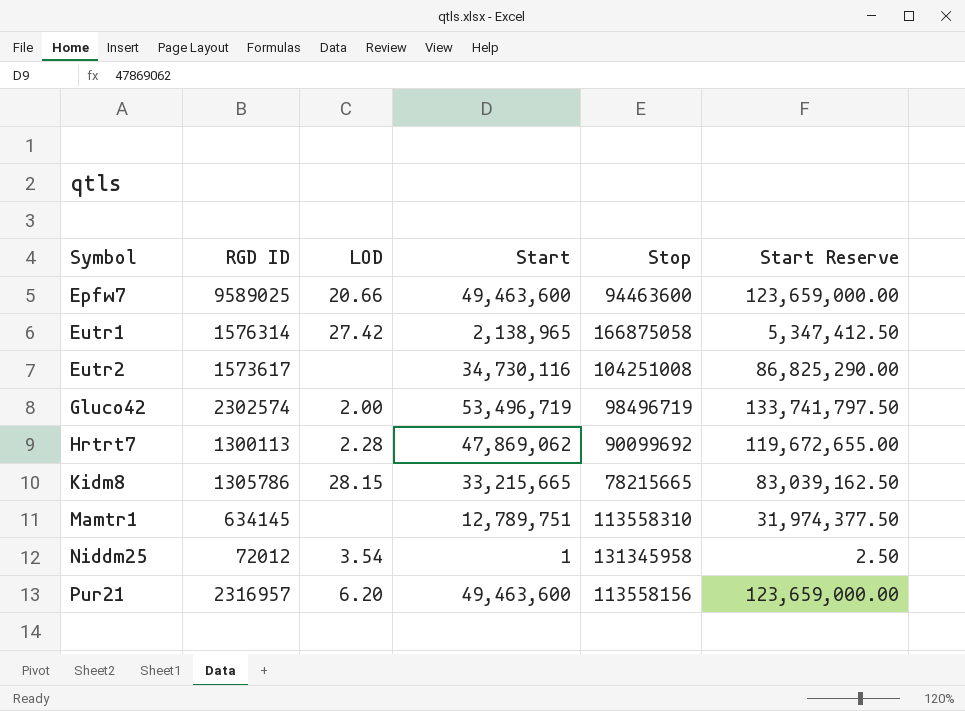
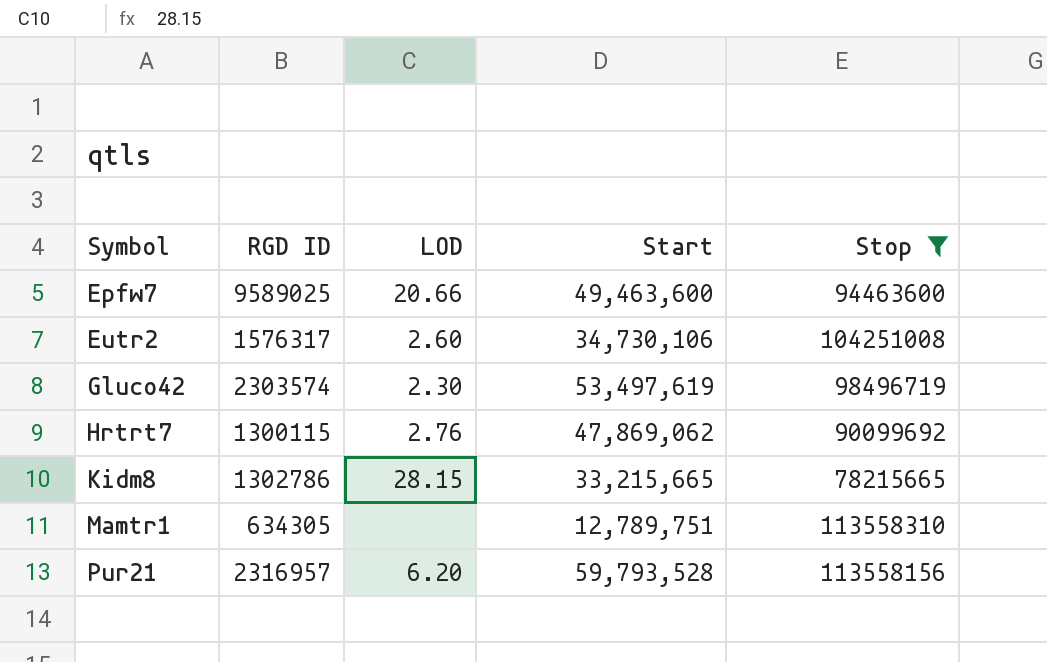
filter: none -> Stop <= 113558310
column Start Reserve | formula: [Start] * 2.5 -> none
Eutr2 | RGD ID: 1573617 -> 1576317
Eutr2 | LOD: none -> 2.60
Eutr2 | Start: 34,730,116 -> 34,730,106
Gluco42 | RGD ID: 2302574 -> 2303574
Gluco42 | LOD: 2.00 -> 2.30
Gluco42 | Start: 53,496,719 -> 53,497,619
Hrtrt7 | RGD ID: 1300113 -> 1300115
Hrtrt7 | LOD: 2.28 -> 2.76
Kidm8 | RGD ID: 1305786 -> 1302786
Mamtr1 | RGD ID: 634145 -> 634305
Pur21 | Start: 49,463,600 -> 59,793,528

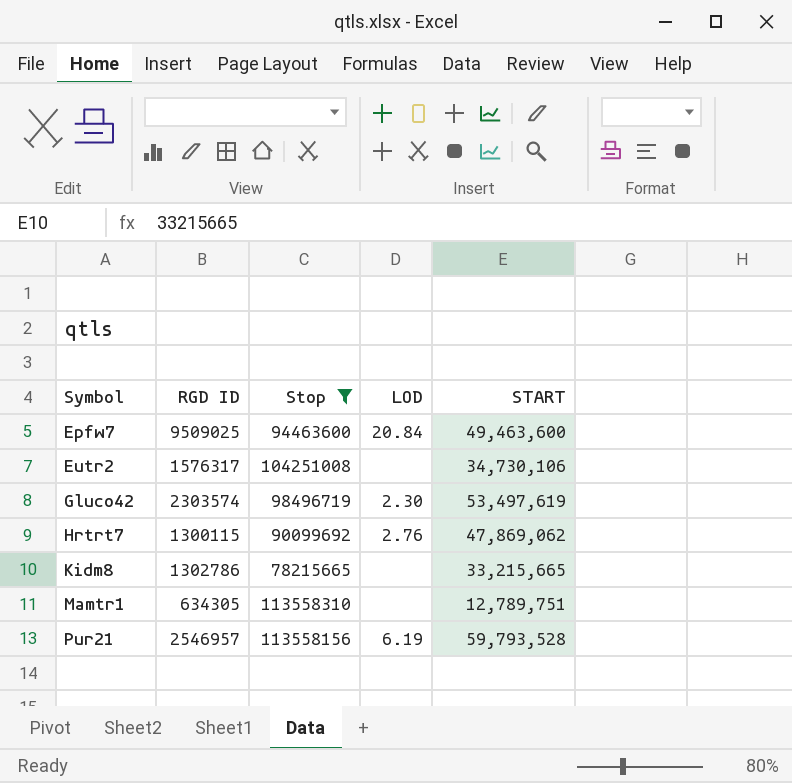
column Stop | position: 5 -> 3
column name: Start -> START
Epfw7 | RGD ID: 9589025 -> 9509025
Epfw7 | LOD: 20.66 -> 20.84
Eutr2 | LOD: 2.60 -> none
Kidm8 | LOD: 28.15 -> none
Pur21 | RGD ID: 2316957 -> 2546957
Pur21 | LOD: 6.20 -> 6.19

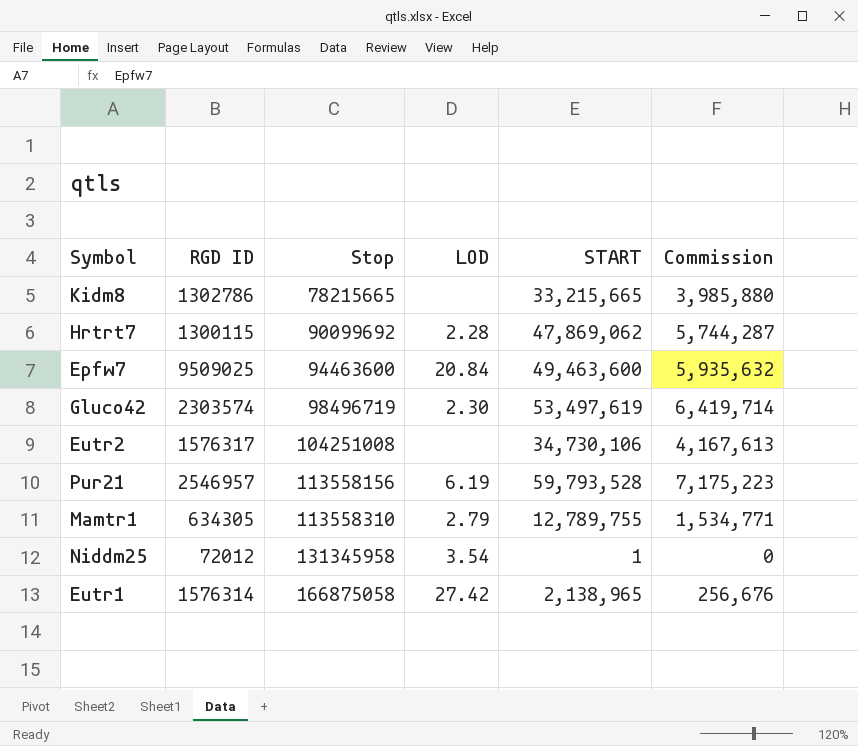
filter: Stop <= 113558310 -> none
row order: Symbol ascending -> Stop ascending
column Commission | formula: none -> [START] * 0.12
Hrtrt7 | LOD: 2.76 -> 2.28
Mamtr1 | LOD: none -> 2.79
Mamtr1 | START: 12,789,751 -> 12,789,755

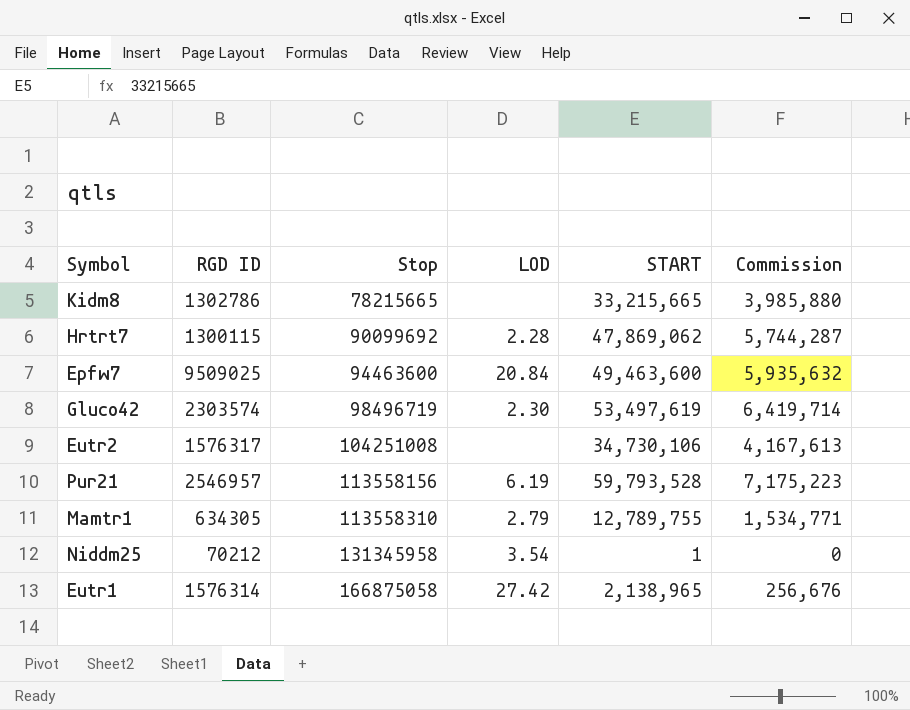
Niddm25 | RGD ID: 72012 -> 70212

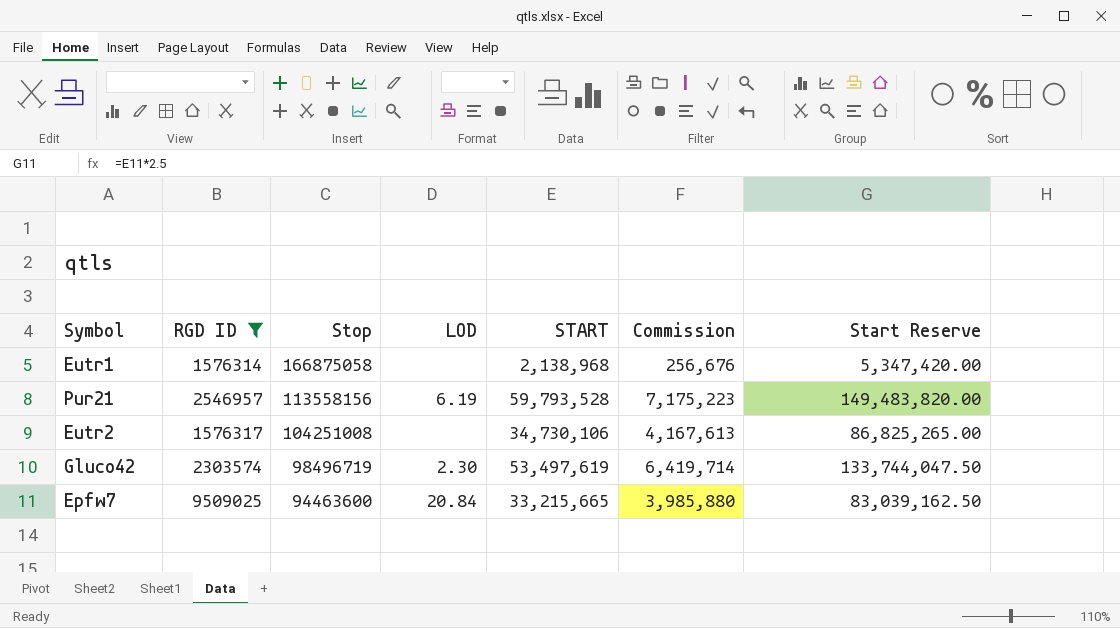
filter: none -> RGD ID >= 1576314
row order: Stop ascending -> Stop descending
column Start Reserve | formula: none -> [START] * 2.5
Eutr1 | LOD: 27.42 -> none
Eutr1 | START: 2,138,965 -> 2,138,968
Epfw7 | START: 49,463,600 -> 33,215,665
Epfw7 | Commission: 5,935,632 -> 3,985,880

